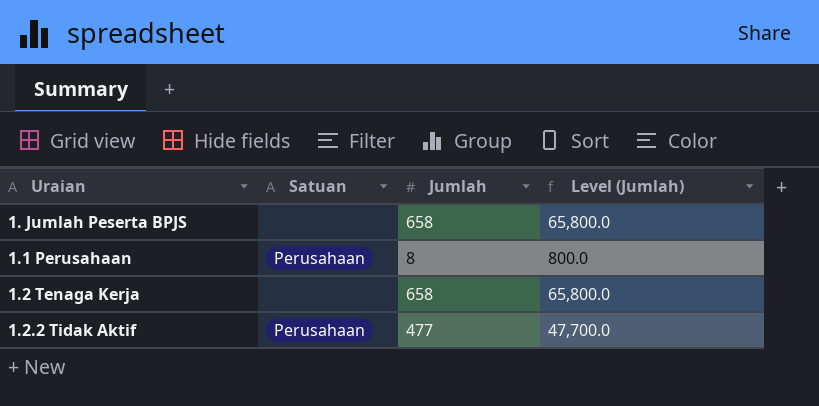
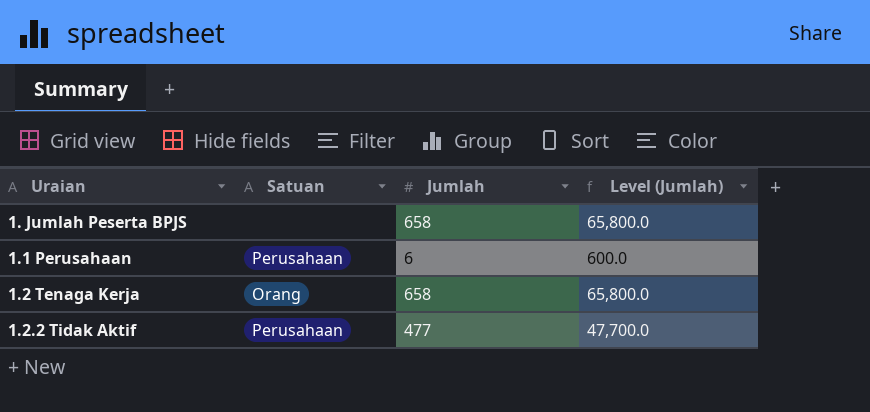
1.1 Perusahaan | Jumlah: 8 -> 6
1.1 Perusahaan | Level (Jumlah): 800.0 -> 600.0
1.2 Tenaga Kerja | Satuan: none -> Orang

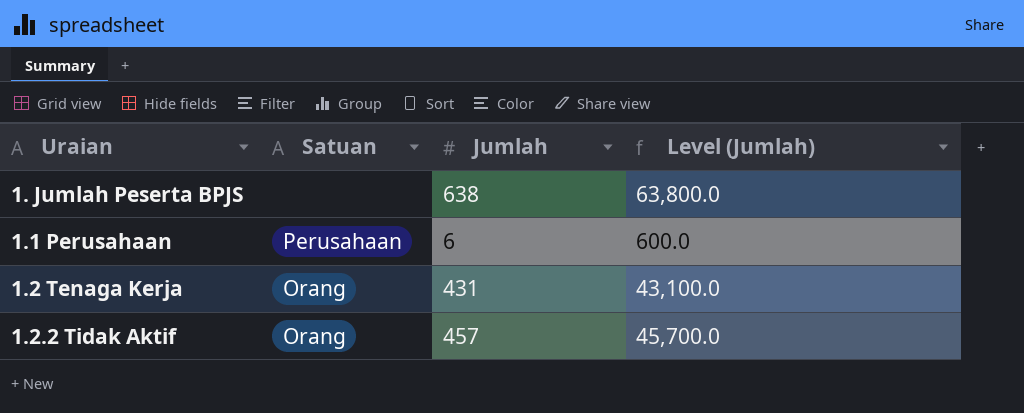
1. Jumlah Peserta BPJS | Jumlah: 658 -> 638
1. Jumlah Peserta BPJS | Level (Jumlah): 65,800.0 -> 63,800.0
1.2 Tenaga Kerja | Jumlah: 658 -> 431
1.2 Tenaga Kerja | Level (Jumlah): 65,800.0 -> 43,100.0
1.2.2 Tidak Aktif | Satuan: Perusahaan -> Orang
1.2.2 Tidak Aktif | Jumlah: 477 -> 457
1.2.2 Tidak Aktif | Level (Jumlah): 47,700.0 -> 45,700.0

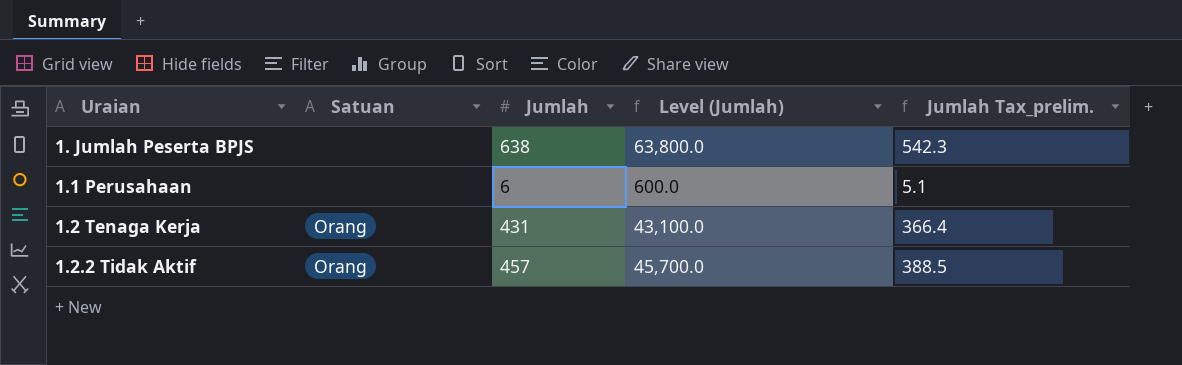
column Jumlah Tax_prelim. | formula: none -> [Jumlah] * 0.85
1.1 Perusahaan | Satuan: Perusahaan -> none

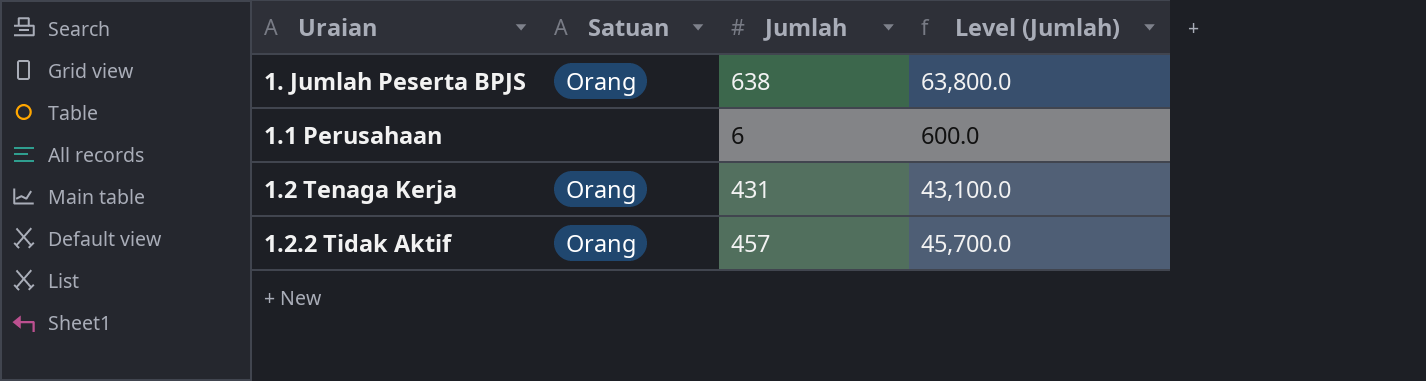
column Jumlah Tax_prelim. | formula: [Jumlah] * 0.85 -> none
1. Jumlah Peserta BPJS | Satuan: none -> Orang

